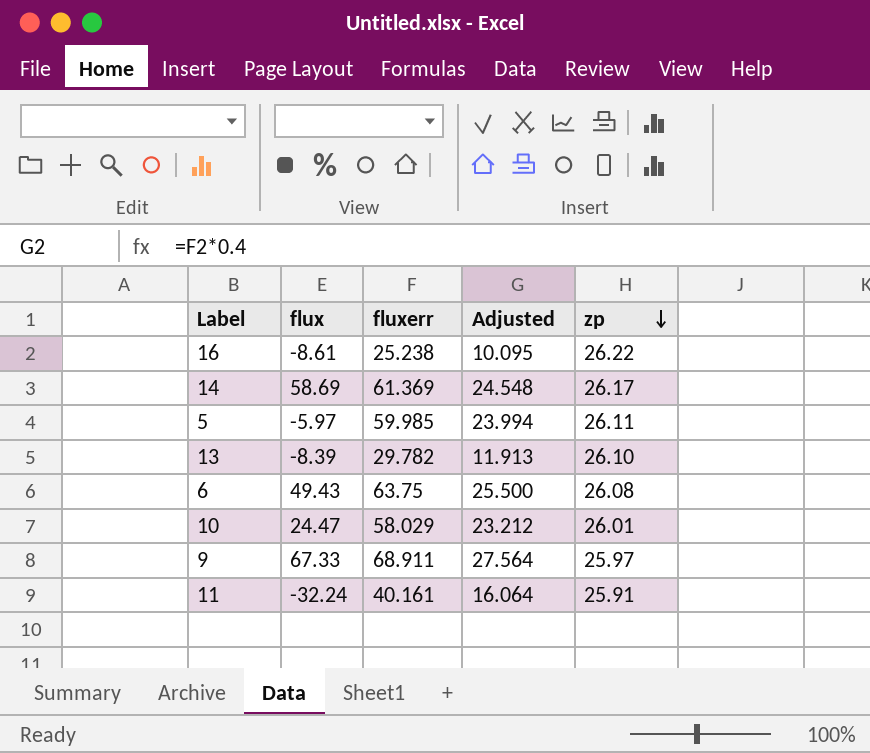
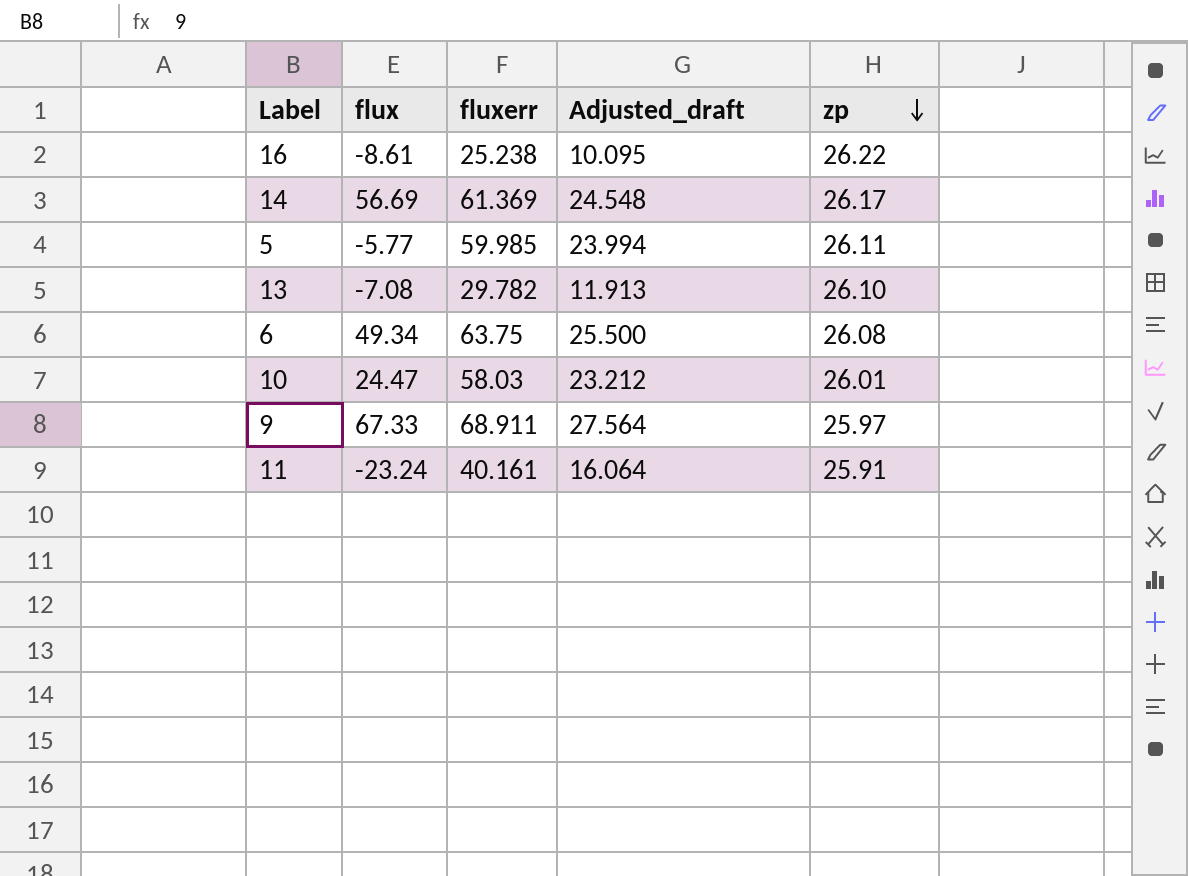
column name: Adjusted -> Adjusted_draft
14 | flux: 58.69 -> 56.69
5 | flux: -5.97 -> -5.77
13 | flux: -8.39 -> -7.08
6 | flux: 49.43 -> 49.34
10 | fluxerr: 58.029 -> 58.03
11 | flux: -32.24 -> -23.24

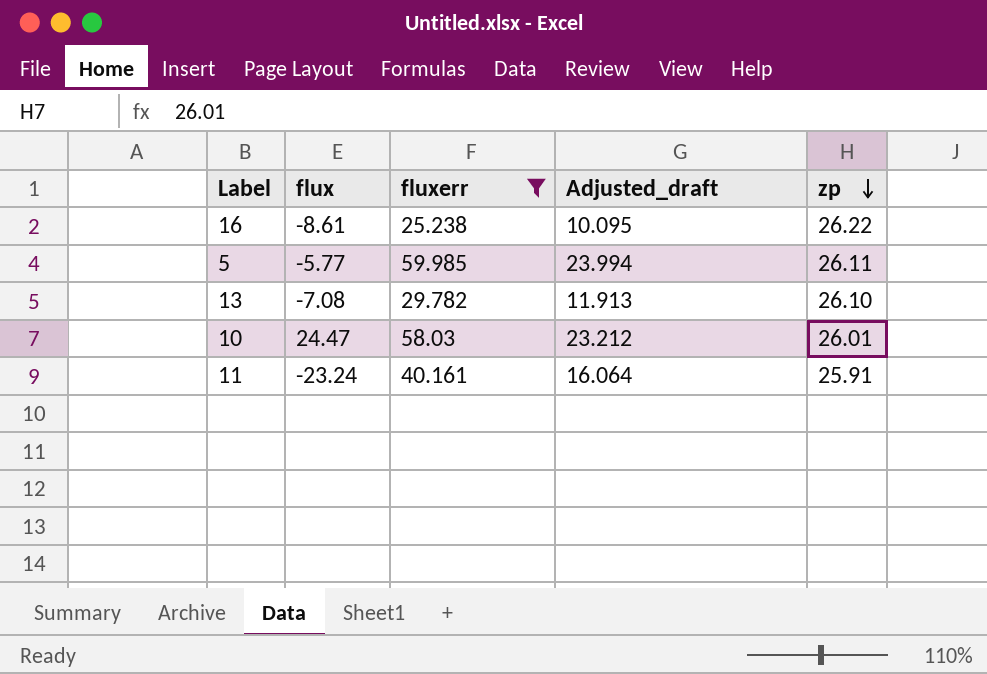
filter: none -> fluxerr <= 59.985

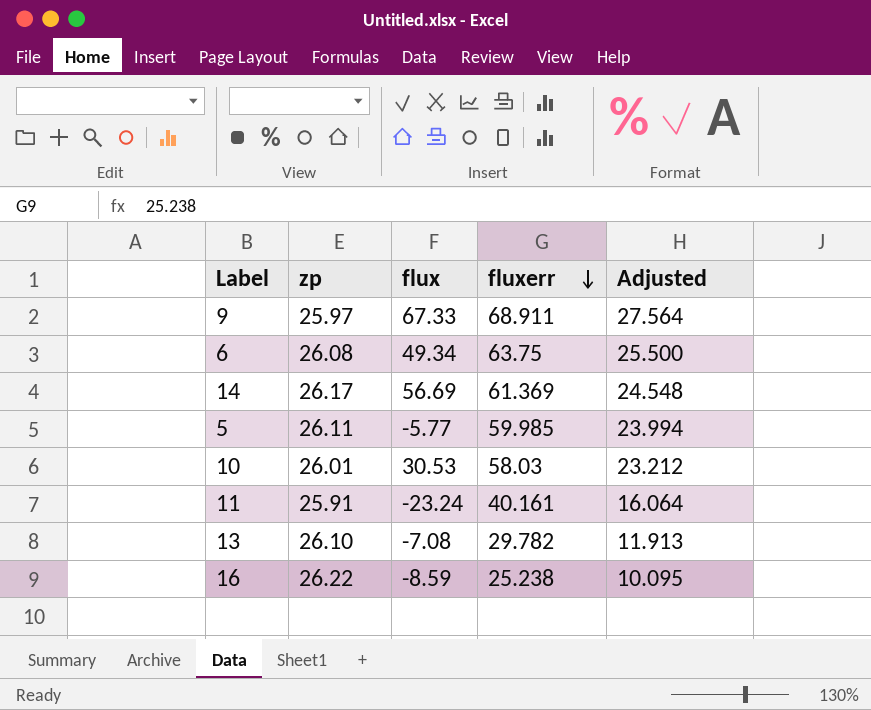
filter: fluxerr <= 59.985 -> none
row order: zp descending -> fluxerr descending
column zp | position: 5 -> 2
column name: Adjusted_draft -> Adjusted
10 | flux: 24.47 -> 30.53
16 | flux: -8.61 -> -8.59

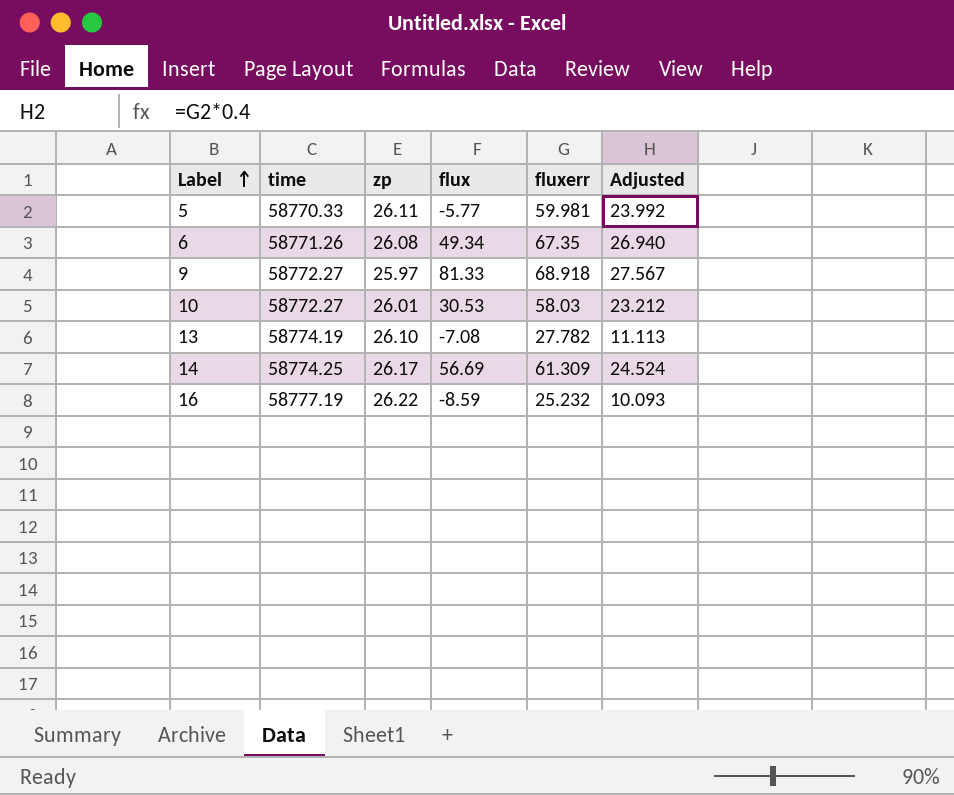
row order: fluxerr descending -> Label ascending
column time | position: none -> 2
row 11: 25.91 | -23.24 | 40.161 | 16.064 -> none
5 | fluxerr: 59.985 -> 59.981
5 | Adjusted: 23.994 -> 23.992
6 | fluxerr: 63.75 -> 67.35
6 | Adjusted: 25.500 -> 26.940
9 | flux: 67.33 -> 81.33
9 | fluxerr: 68.911 -> 68.918
9 | Adjusted: 27.564 -> 27.567
13 | fluxerr: 29.782 -> 27.782
13 | Adjusted: 11.913 -> 11.113
14 | fluxerr: 61.369 -> 61.309
14 | Adjusted: 24.548 -> 24.524
16 | fluxerr: 25.238 -> 25.232
16 | Adjusted: 10.095 -> 10.093

